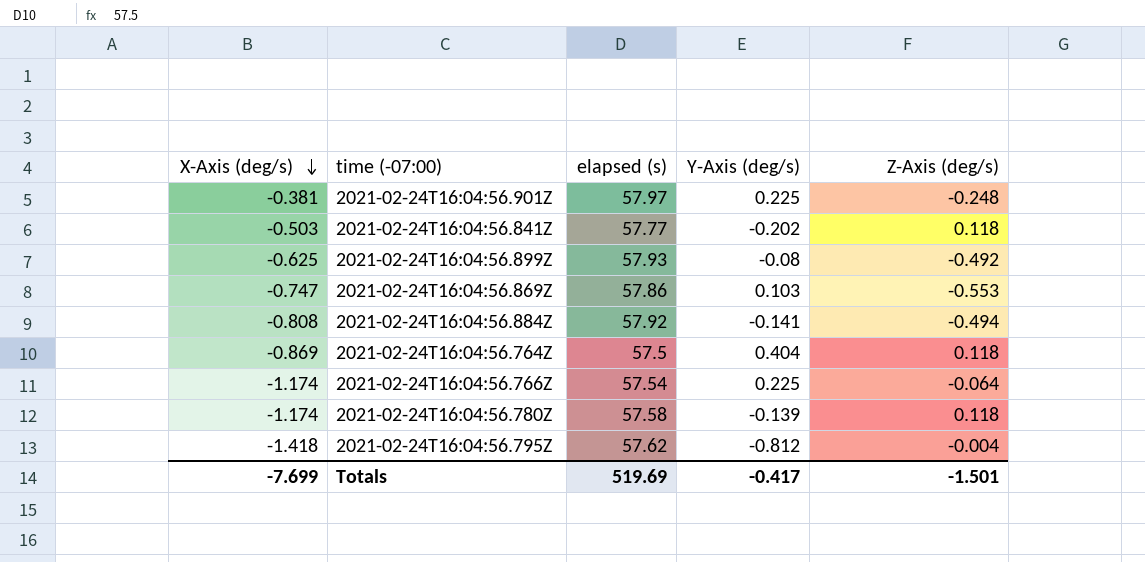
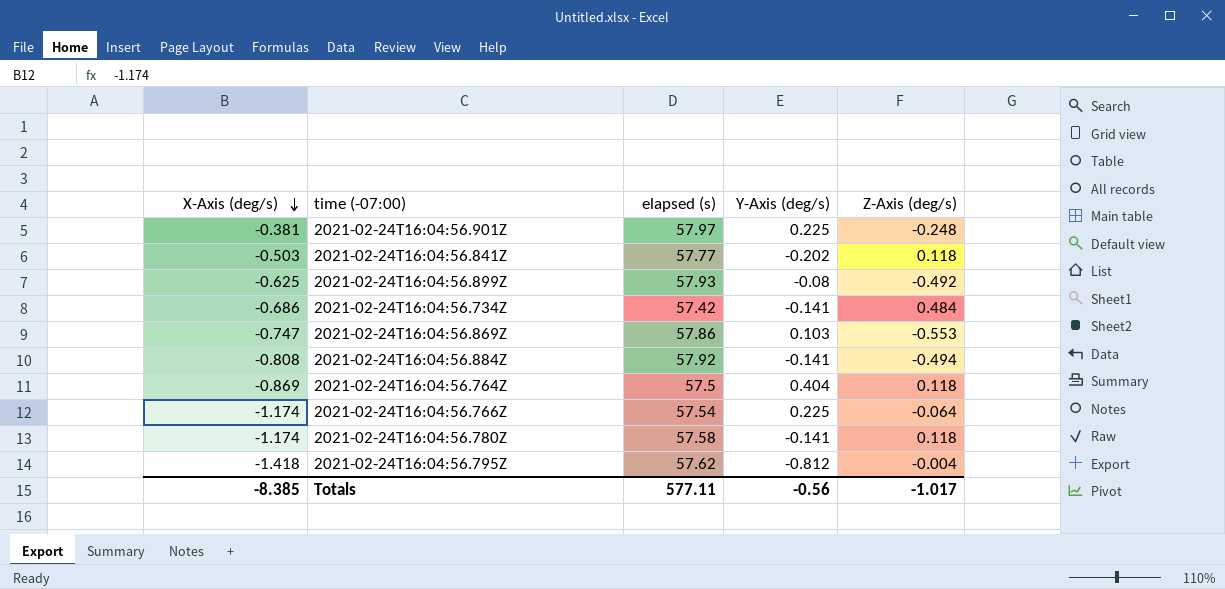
row 2021-02-24T16:04:56.734Z: none -> -0.686 | 57.42 | -0.141 | 0.484
2021-02-24T16:04:56.780Z | Y-Axis (deg/s): -0.139 -> -0.141
Totals | X-Axis (deg/s): -7.699 -> -8.385
Totals | elapsed (s): 519.69 -> 577.11
Totals | Y-Axis (deg/s): -0.417 -> -0.56
Totals | Z-Axis (deg/s): -1.501 -> -1.017

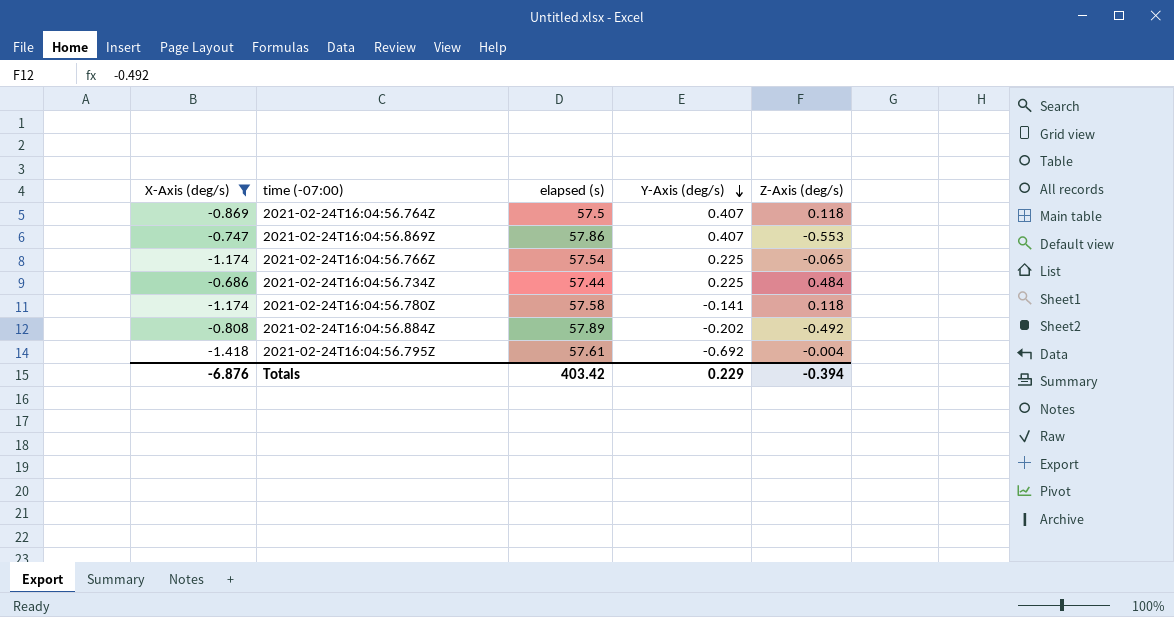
filter: none -> X-Axis (deg/s) <= -0.686
row order: X-Axis (deg/s) descending -> Y-Axis (deg/s) descending
2021-02-24T16:04:56.764Z | Y-Axis (deg/s): 0.404 -> 0.407
2021-02-24T16:04:56.869Z | Y-Axis (deg/s): 0.103 -> 0.407
2021-02-24T16:04:56.766Z | Z-Axis (deg/s): -0.064 -> -0.065
2021-02-24T16:04:56.734Z | elapsed (s): 57.42 -> 57.44
2021-02-24T16:04:56.734Z | Y-Axis (deg/s): -0.141 -> 0.225
2021-02-24T16:04:56.884Z | elapsed (s): 57.92 -> 57.89
2021-02-24T16:04:56.884Z | Y-Axis (deg/s): -0.141 -> -0.202
2021-02-24T16:04:56.884Z | Z-Axis (deg/s): -0.494 -> -0.492
2021-02-24T16:04:56.795Z | elapsed (s): 57.62 -> 57.61
2021-02-24T16:04:56.795Z | Y-Axis (deg/s): -0.812 -> -0.692
Totals | X-Axis (deg/s): -8.385 -> -6.876
Totals | elapsed (s): 577.11 -> 403.42
Totals | Y-Axis (deg/s): -0.56 -> 0.229
Totals | Z-Axis (deg/s): -1.017 -> -0.394

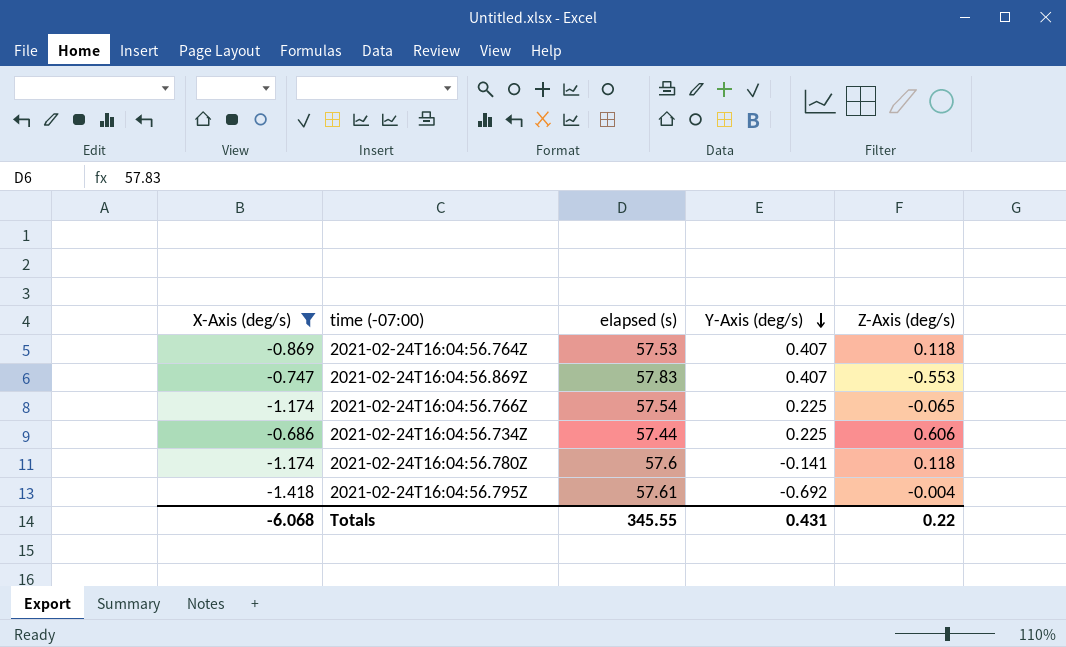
row 2021-02-24T16:04:56.884Z: -0.808 | 57.89 | -0.202 | -0.492 -> none
2021-02-24T16:04:56.764Z | elapsed (s): 57.5 -> 57.53
2021-02-24T16:04:56.869Z | elapsed (s): 57.86 -> 57.83
2021-02-24T16:04:56.734Z | Z-Axis (deg/s): 0.484 -> 0.606
2021-02-24T16:04:56.780Z | elapsed (s): 57.58 -> 57.6
Totals | X-Axis (deg/s): -6.876 -> -6.068
Totals | elapsed (s): 403.42 -> 345.55
Totals | Y-Axis (deg/s): 0.229 -> 0.431
Totals | Z-Axis (deg/s): -0.394 -> 0.22

